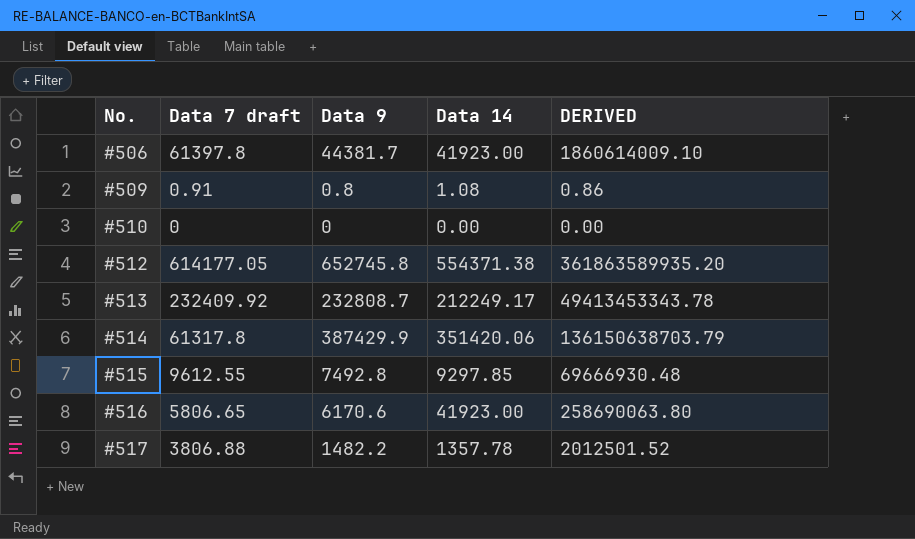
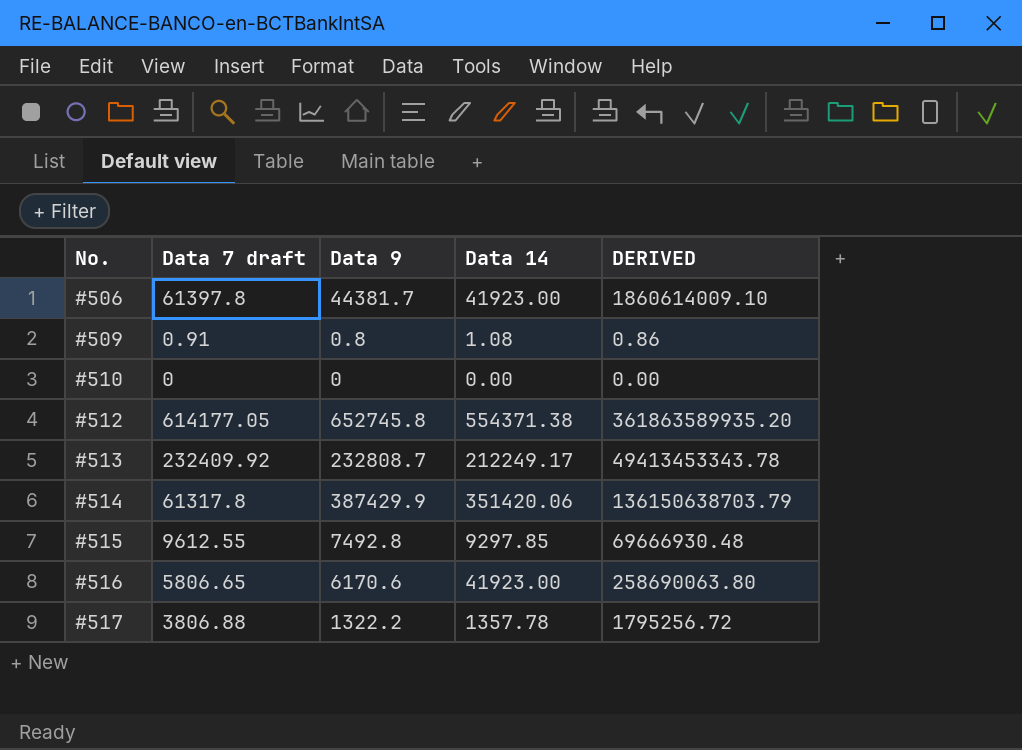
#517 | Data 9: 1482.2 -> 1322.2
#517 | DERIVED: 2012501.52 -> 1795256.72

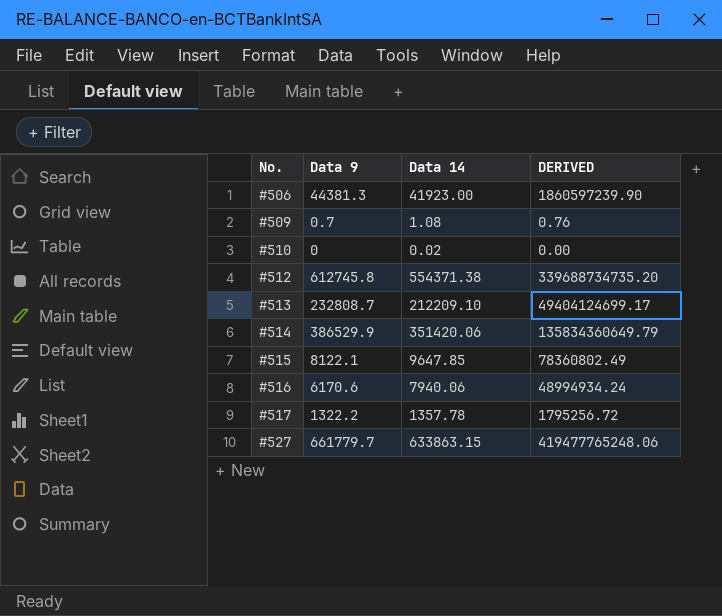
column Data 7 draft | position: 2 -> none
#506 | Data 9: 44381.7 -> 44381.3
#506 | DERIVED: 1860614009.10 -> 1860597239.90
#509 | Data 9: 0.8 -> 0.7
#509 | DERIVED: 0.86 -> 0.76
#510 | Data 14: 0.00 -> 0.02
#512 | Data 9: 652745.8 -> 612745.8
#512 | DERIVED: 361863589935.20 -> 339688734735.20
#513 | Data 14: 212249.17 -> 212209.10
#513 | DERIVED: 49413453343.78 -> 49404124699.17
#514 | Data 9: 387429.9 -> 386529.9
#514 | DERIVED: 136150638703.79 -> 135834360649.79
#515 | Data 9: 7492.8 -> 8122.1
#515 | Data 14: 9297.85 -> 9647.85
#515 | DERIVED: 69666930.48 -> 78360802.49
#516 | Data 14: 41923.00 -> 7940.06
#516 | DERIVED: 258690063.80 -> 48994934.24
row #527: none -> 661779.7 | 633863.15 | 419477765248.06

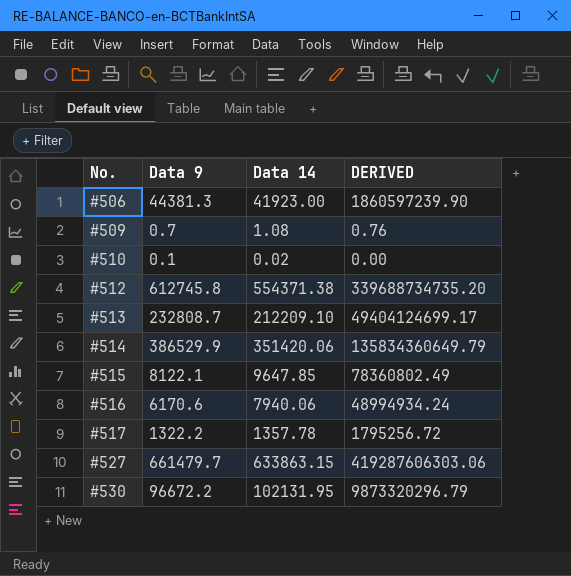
#510 | Data 9: 0 -> 0.1
#527 | Data 9: 661779.7 -> 661479.7
#527 | DERIVED: 419477765248.06 -> 419287606303.06
row #530: none -> 96672.2 | 102131.95 | 9873320296.79

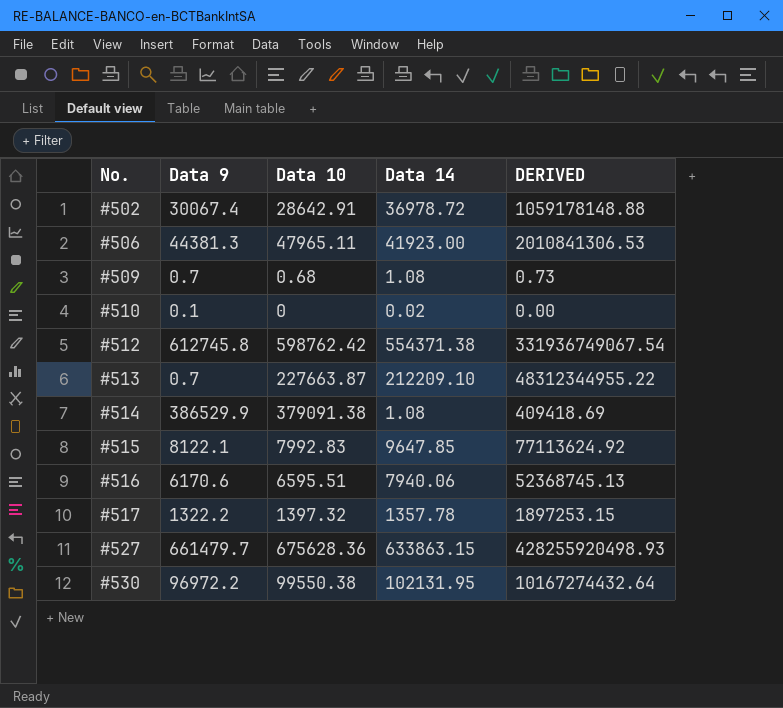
column Data 10 | position: none -> 3
column DERIVED | formula: [Data 9] * [Data 14] -> [Data 10] * [Data 14]
row #502: none -> 30067.4 | 28642.91 | 36978.72 | 1059178148.88
#513 | Data 9: 232808.7 -> 0.7
#514 | Data 14: 351420.06 -> 1.08
#530 | Data 9: 96672.2 -> 96972.2

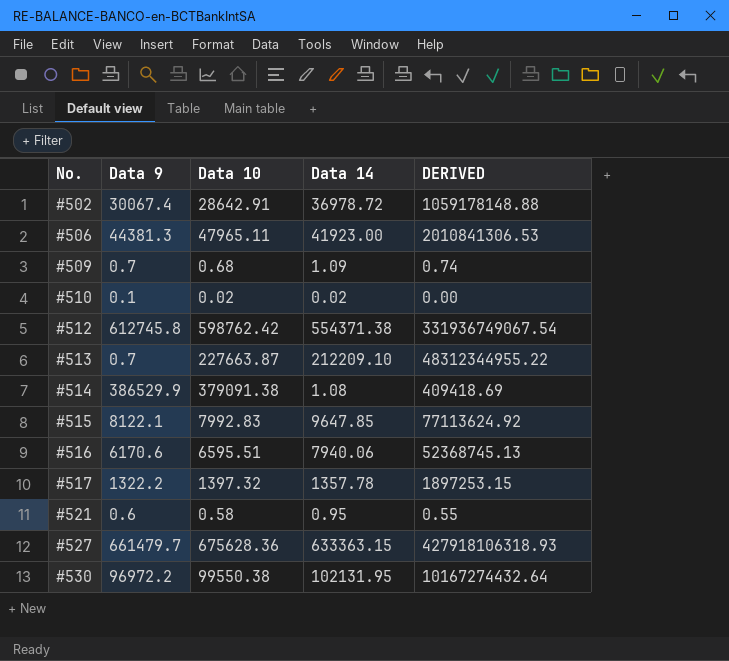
#509 | Data 14: 1.08 -> 1.09
#509 | DERIVED: 0.73 -> 0.74
#510 | Data 10: 0 -> 0.02
row #521: none -> 0.6 | 0.58 | 0.95 | 0.55
#527 | Data 14: 633863.15 -> 633363.15
#527 | DERIVED: 428255920498.93 -> 427918106318.93

